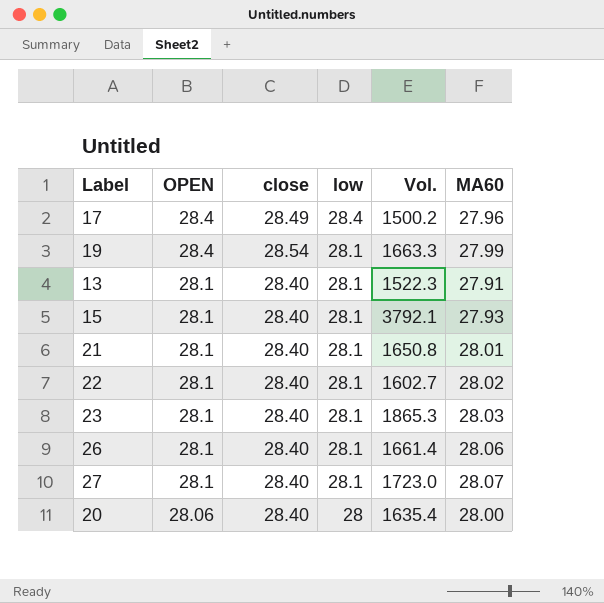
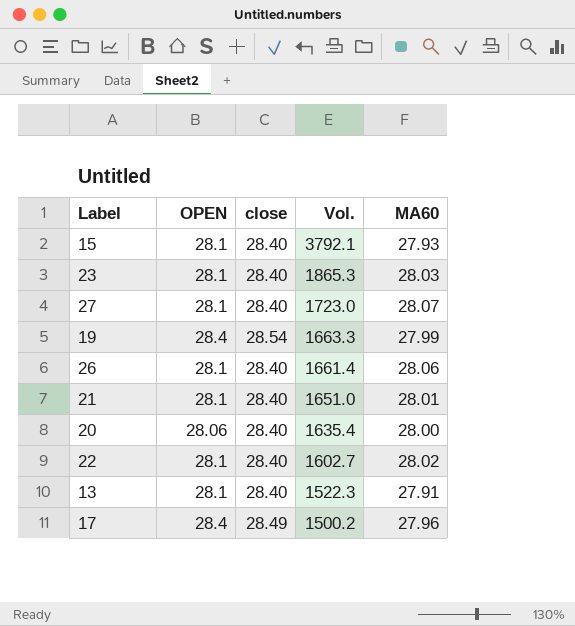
row order: OPEN descending -> Vol. descending
column low | position: 4 -> none
21 | Vol.: 1650.8 -> 1651.0

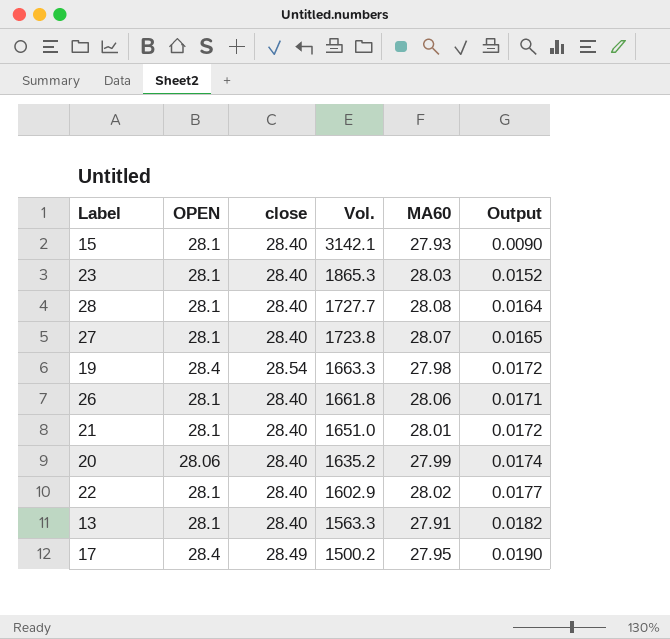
column Output | formula: none -> [close] / [Vol.]
15 | Vol.: 3792.1 -> 3142.1
row 28: none -> 28.1 | 28.40 | 1727.7 | 28.08 | 0.0164
27 | Vol.: 1723.0 -> 1723.8
19 | MA60: 27.99 -> 27.98
26 | Vol.: 1661.4 -> 1661.8
20 | Vol.: 1635.4 -> 1635.2
20 | MA60: 28.00 -> 27.99
22 | Vol.: 1602.7 -> 1602.9
13 | Vol.: 1522.3 -> 1563.3
17 | MA60: 27.96 -> 27.95

